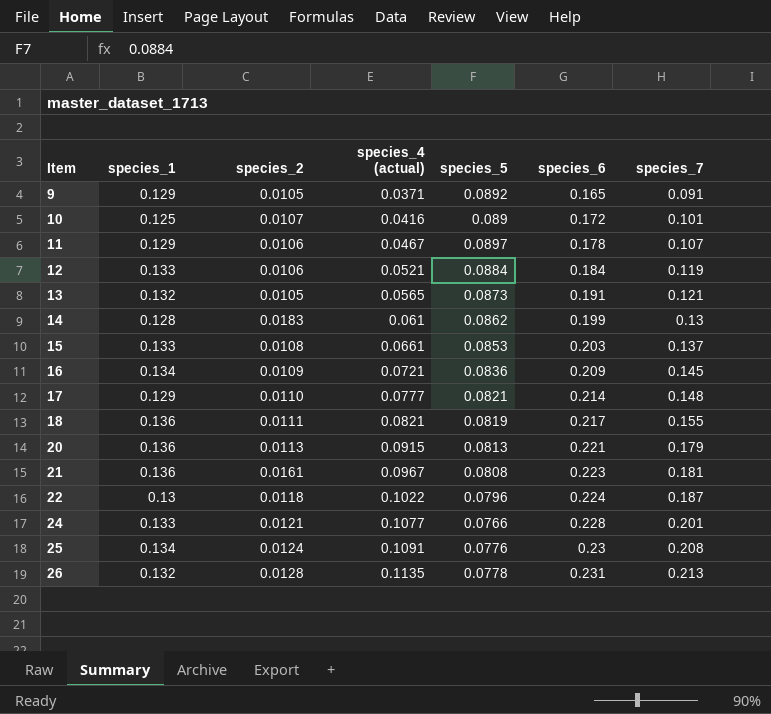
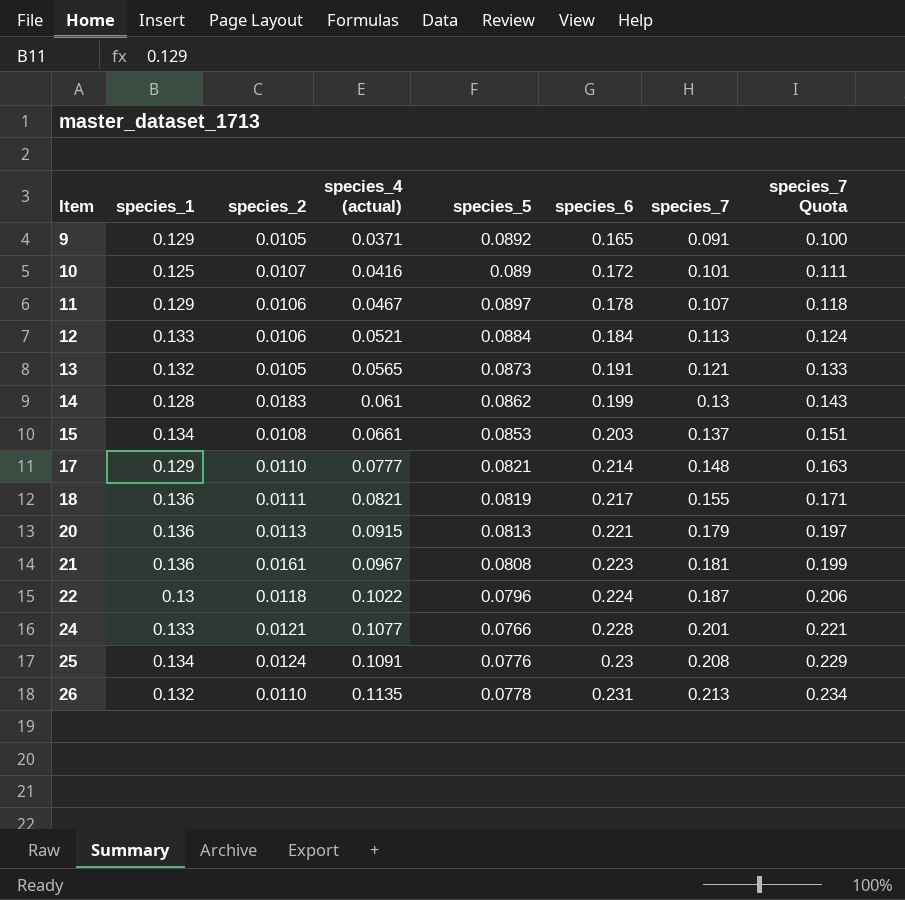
column species_7 Quota | formula: none -> [species_7] * 1.1
row 16: 0.134 | 0.0109 | 0.0721 | 0.0836 | 0.209 | 0.145 -> none
12 | species_7: 0.119 -> 0.113
15 | species_1: 0.133 -> 0.134
26 | species_2: 0.0128 -> 0.0110

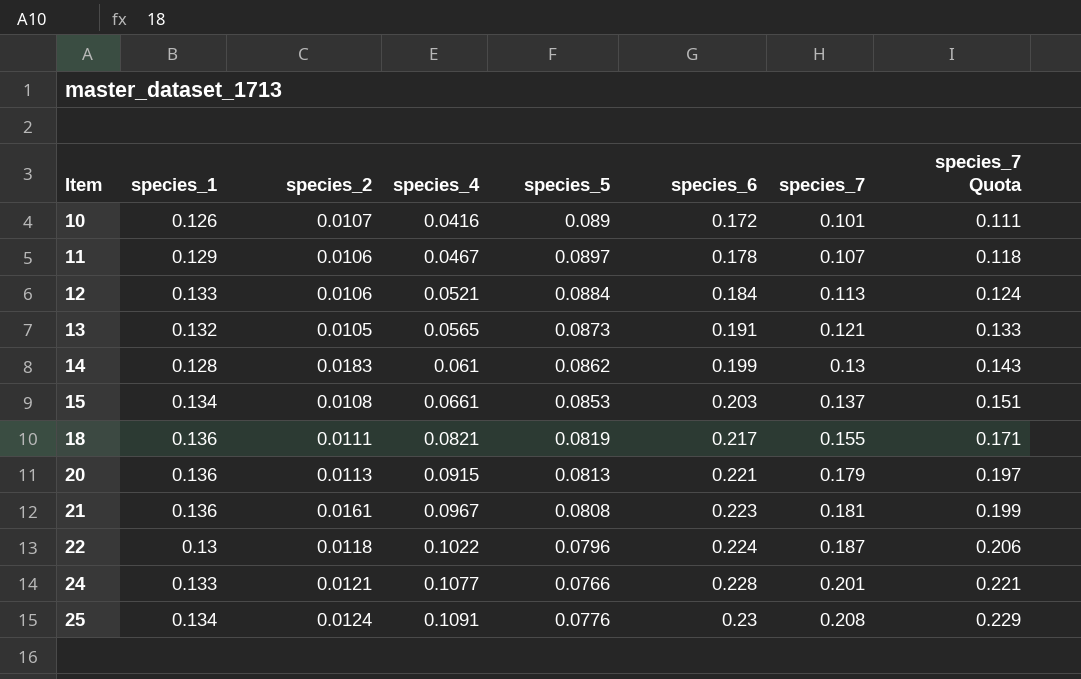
column name: species_4 (actual) -> species_4
row 9: 0.129 | 0.0105 | 0.0371 | 0.0892 | 0.165 | 0.091 | 0.100 -> none
row 17: 0.129 | 0.0110 | 0.0777 | 0.0821 | 0.214 | 0.148 | 0.163 -> none
row 26: 0.132 | 0.0110 | 0.1135 | 0.0778 | 0.231 | 0.213 | 0.234 -> none
10 | species_1: 0.125 -> 0.126

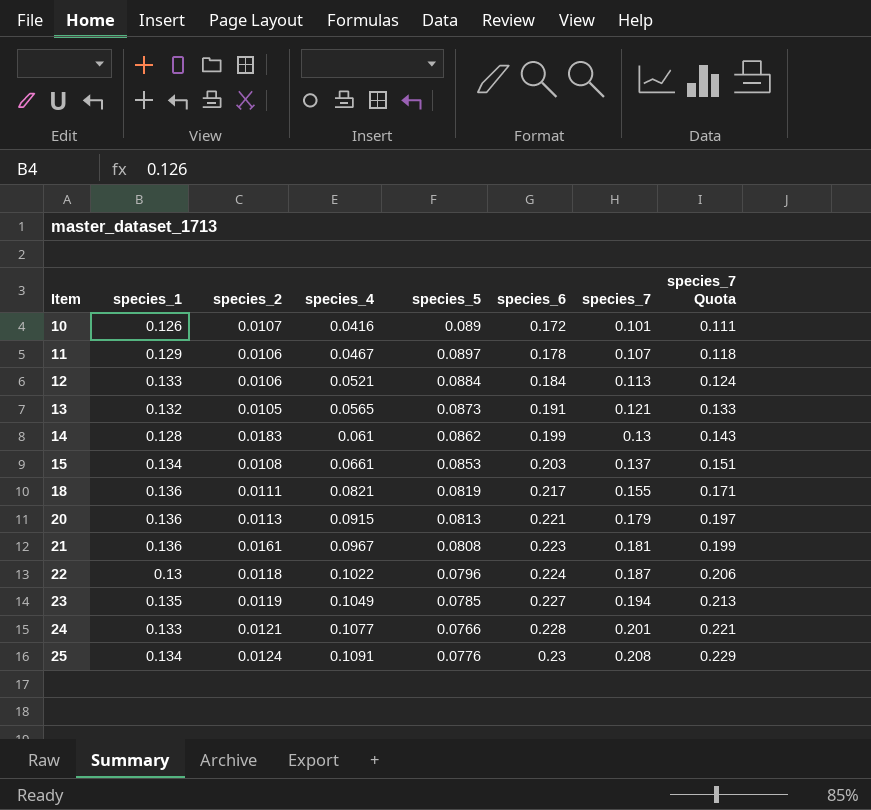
row 23: none -> 0.135 | 0.0119 | 0.1049 | 0.0785 | 0.227 | 0.194 | 0.213

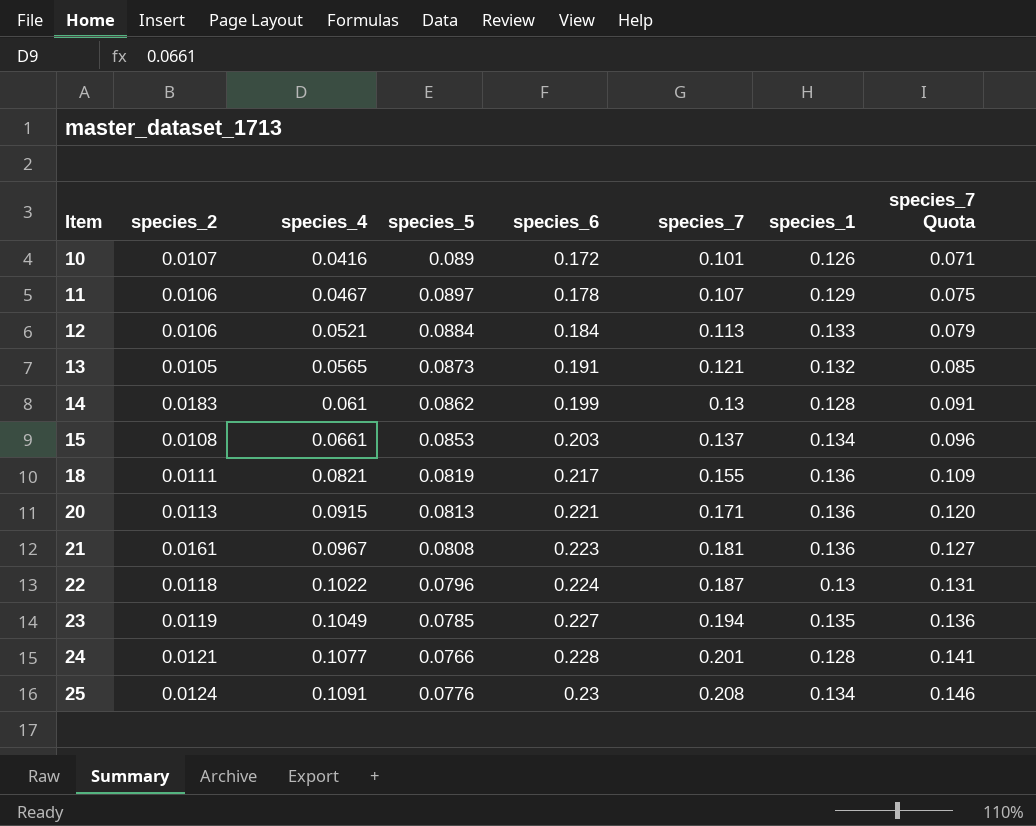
column species_1 | position: 2 -> 7
column species_7 Quota | formula: [species_7] * 1.1 -> [species_7] * 0.7
20 | species_7: 0.179 -> 0.171
24 | species_1: 0.133 -> 0.128

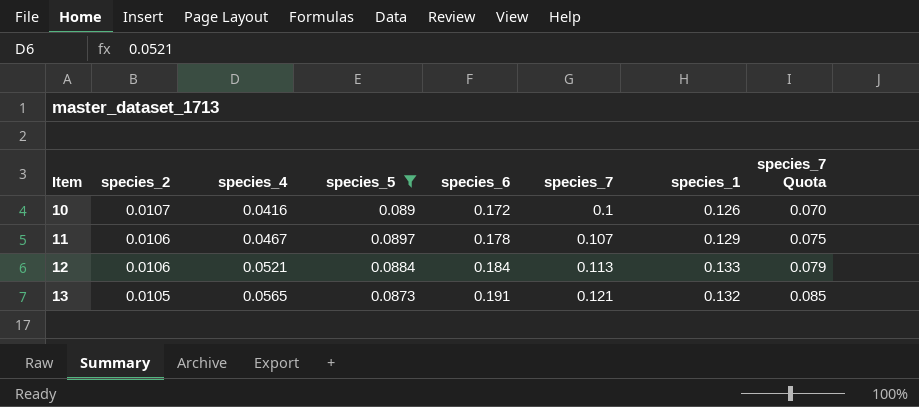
filter: none -> species_5 >= 0.0873
10 | species_7: 0.101 -> 0.1
10 | species_7 Quota: 0.071 -> 0.070

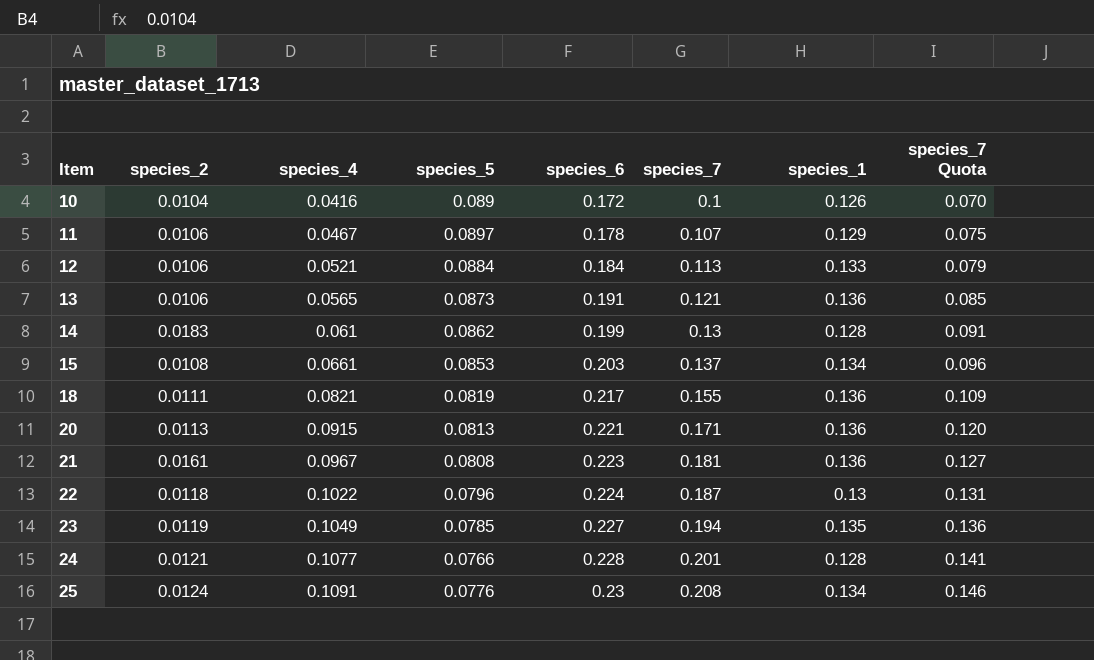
filter: species_5 >= 0.0873 -> none
10 | species_2: 0.0107 -> 0.0104
13 | species_2: 0.0105 -> 0.0106
13 | species_1: 0.132 -> 0.136

